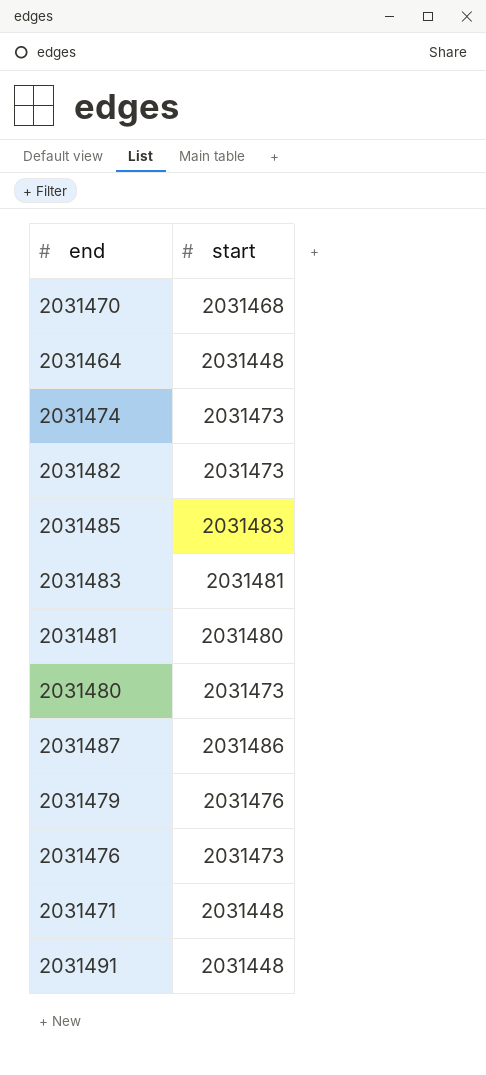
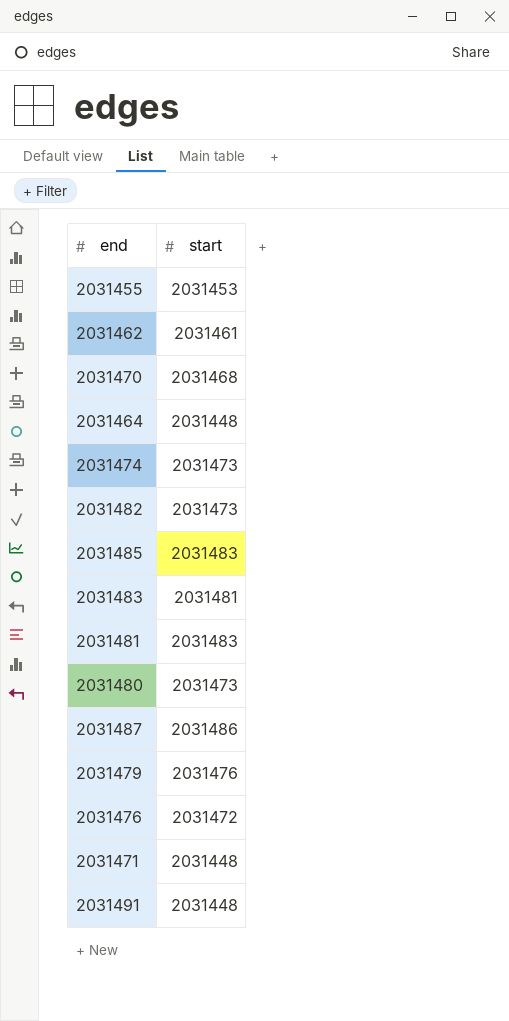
row 2031455: none -> 2031453
row 2031462: none -> 2031461
2031481 | start: 2031480 -> 2031483
2031476 | start: 2031473 -> 2031472

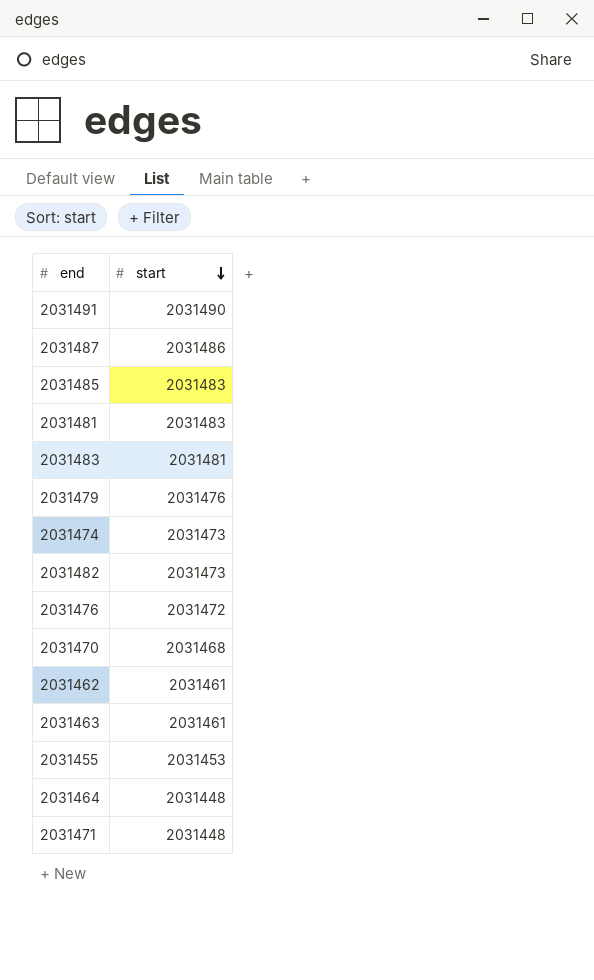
row order: none -> start descending
row 2031480: 2031473 -> none
2031491 | start: 2031448 -> 2031490
row 2031463: none -> 2031461

